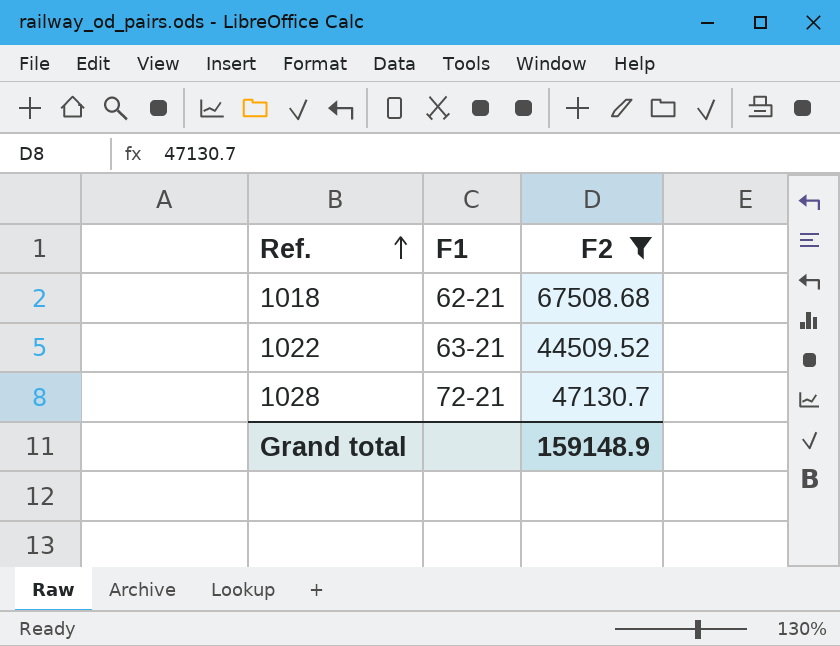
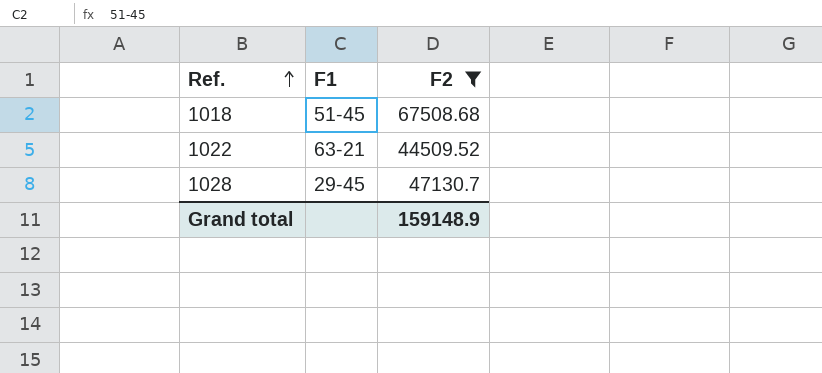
1018 | F1: 62-21 -> 51-45
1028 | F1: 72-21 -> 29-45

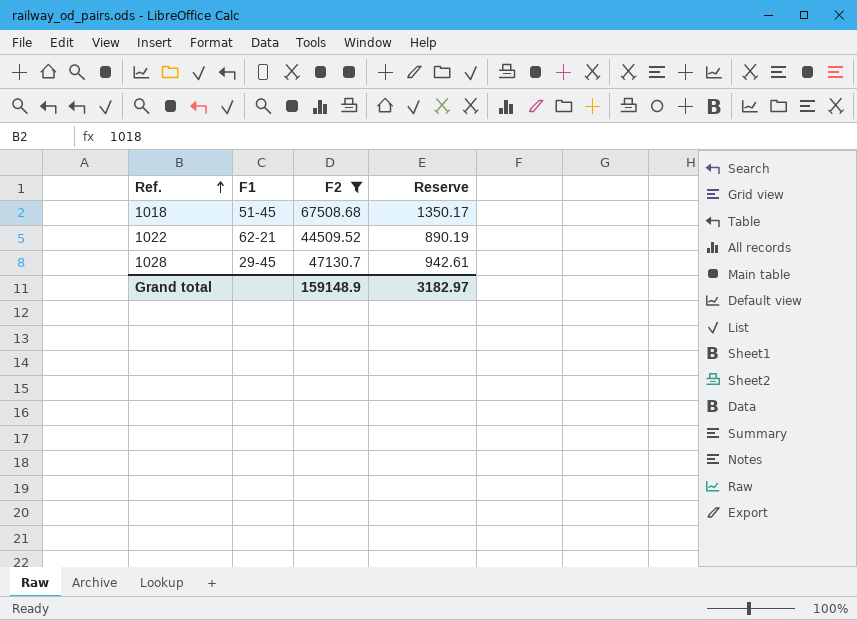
column Reserve | formula: none -> [F2] * 0.02
1022 | F1: 63-21 -> 62-21

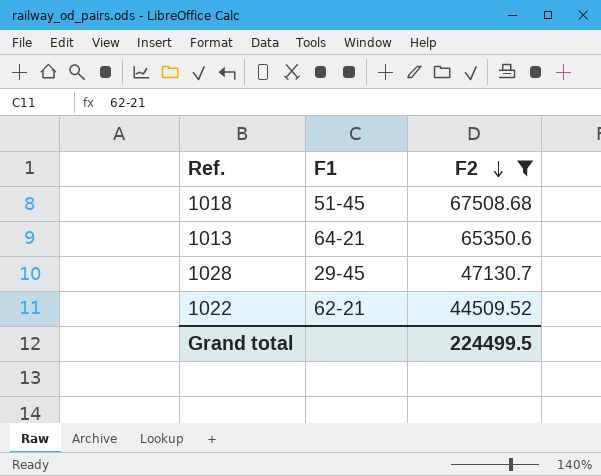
row order: Ref. ascending -> F2 descending
column Reserve | formula: [F2] * 0.02 -> none
row 1013: none -> 64-21 | 65350.6
Grand total | F2: 159148.9 -> 224499.5

